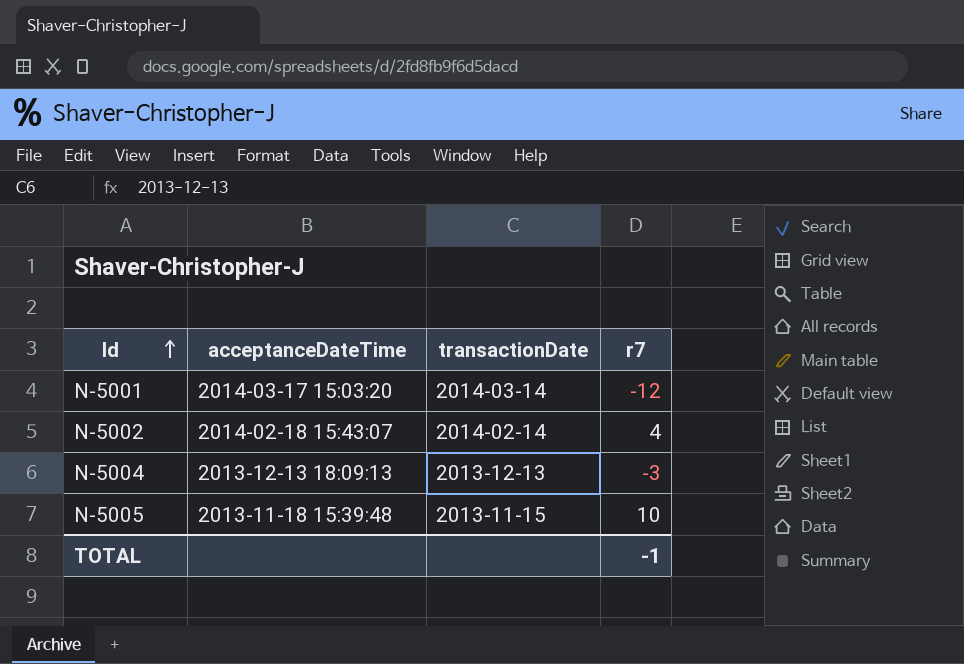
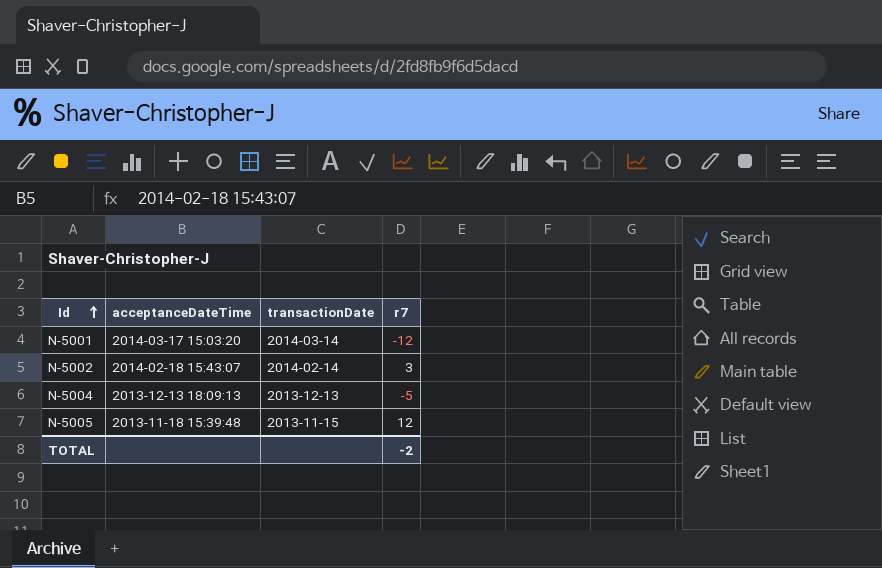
N-5002 | r7: 4 -> 3
N-5004 | r7: -3 -> -5
N-5005 | r7: 10 -> 12
TOTAL | r7: -1 -> -2

